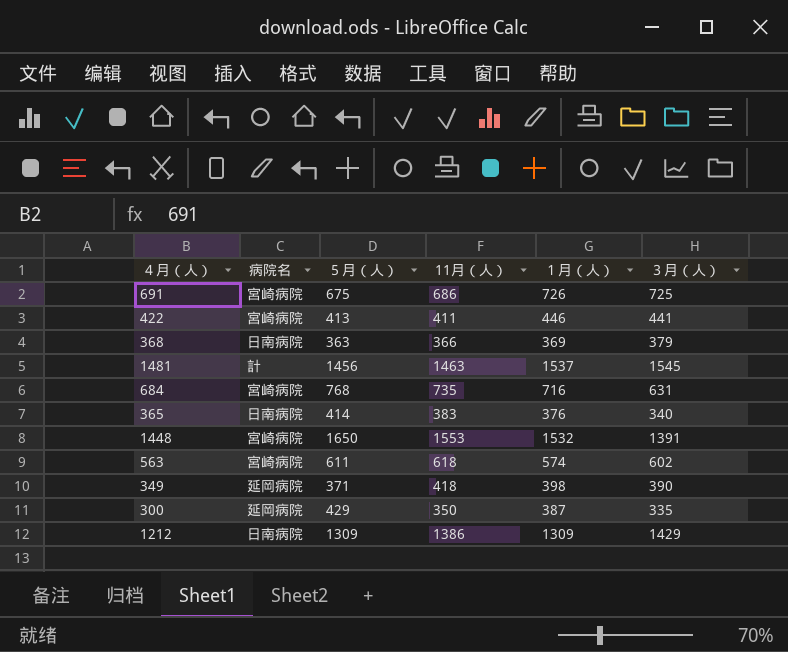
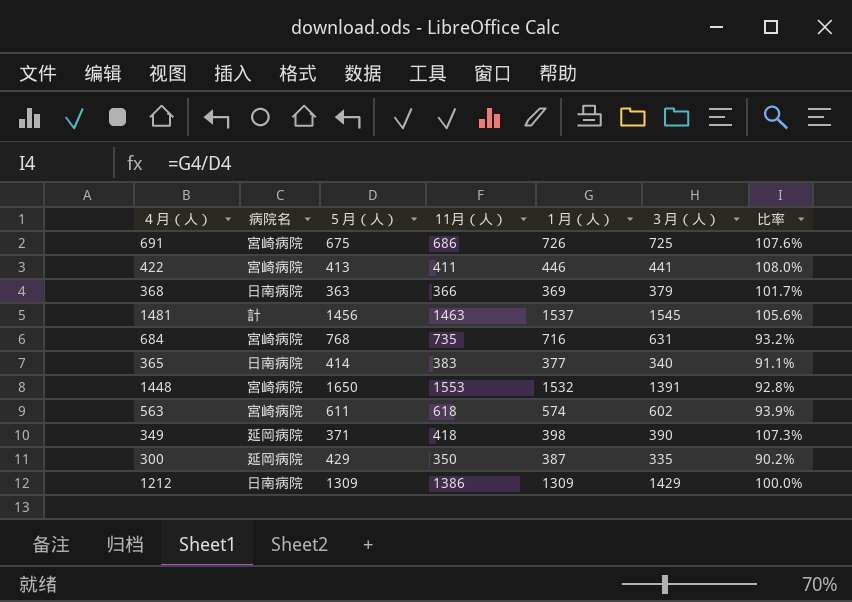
column 比率 | formula: none -> [１月（人）] / [５月（人）]
365 | １月（人）: 376 -> 377

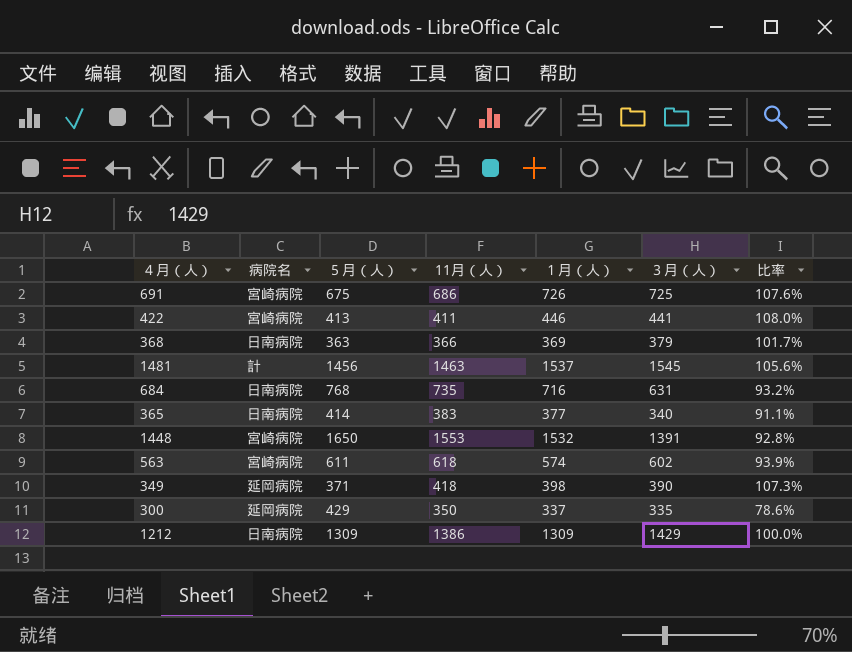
684 | 病院名: 宮崎病院 -> 日南病院
300 | １月（人）: 387 -> 337
300 | 比率: 90.2% -> 78.6%

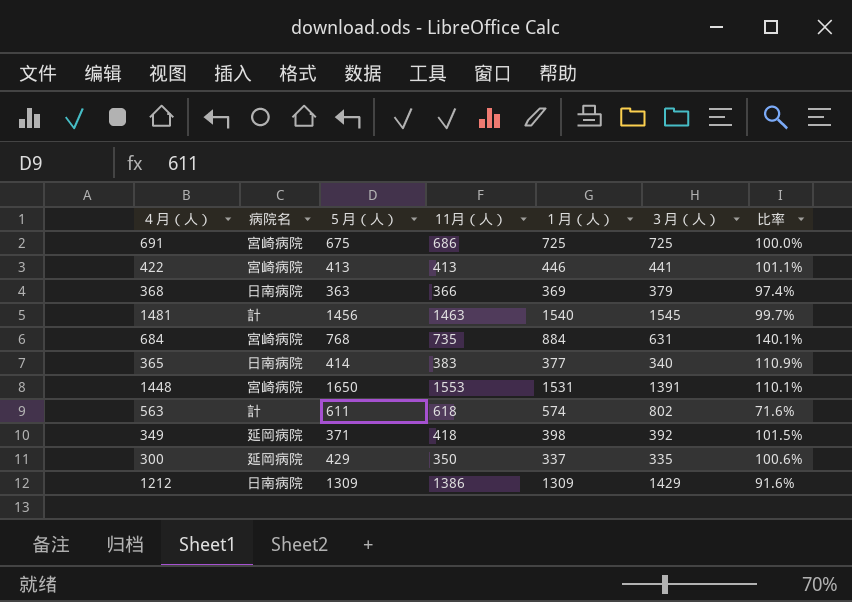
column 比率 | formula: [１月（人）] / [５月（人）] -> [１月（人）] / [３月（人）]
691 | １月（人）: 726 -> 725
422 | 11月（人）: 411 -> 413
1481 | １月（人）: 1537 -> 1540
684 | 病院名: 日南病院 -> 宮崎病院
684 | １月（人）: 716 -> 884
1448 | １月（人）: 1532 -> 1531
563 | 病院名: 宮崎病院 -> 計
563 | ３月（人）: 602 -> 802
349 | ３月（人）: 390 -> 392

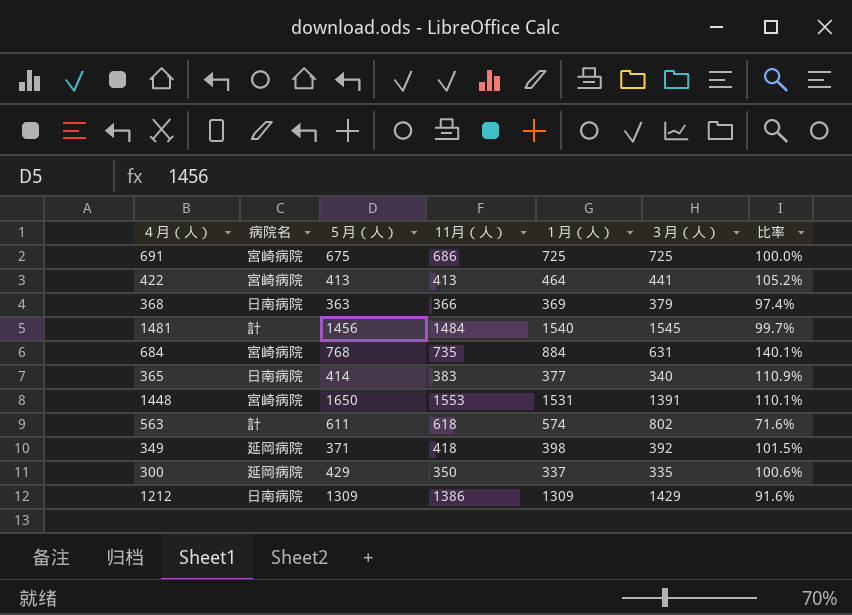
422 | １月（人）: 446 -> 464
422 | 比率: 101.1% -> 105.2%
1481 | 11月（人）: 1463 -> 1484

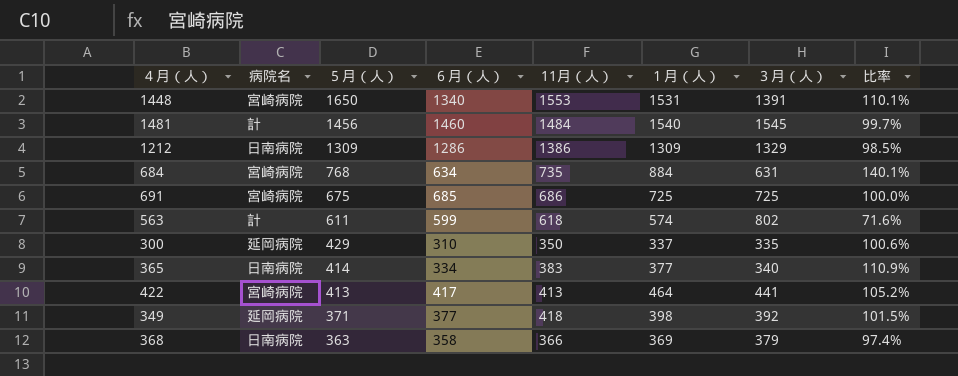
row order: none -> ５月（人） descending
column ６月（人） | position: none -> 4
1212 | ３月（人）: 1429 -> 1329
1212 | 比率: 91.6% -> 98.5%

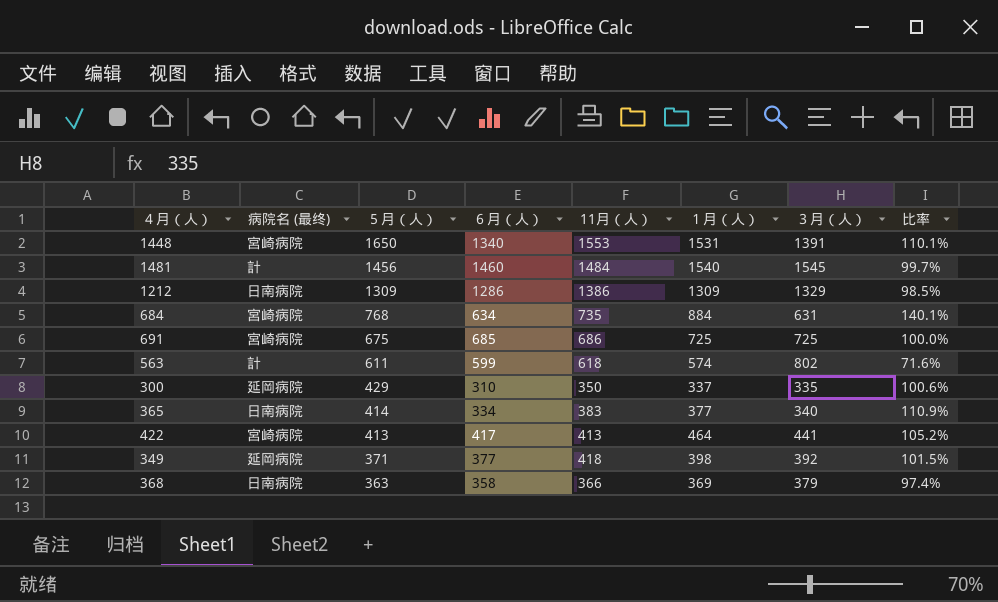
column name: 病院名 -> 病院名 (最终)

